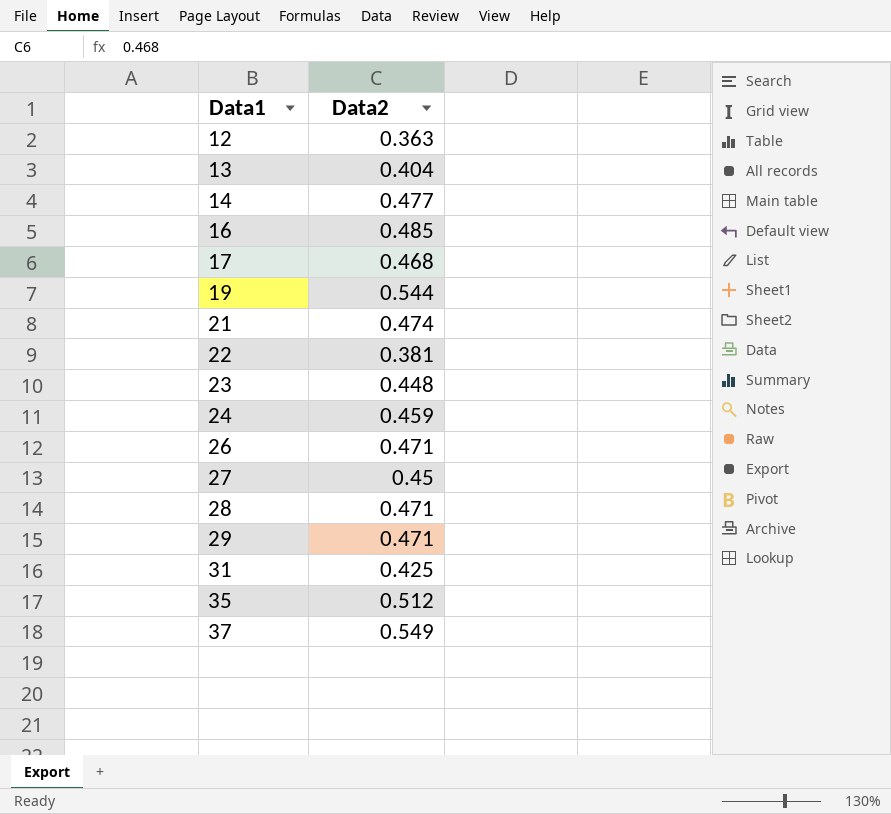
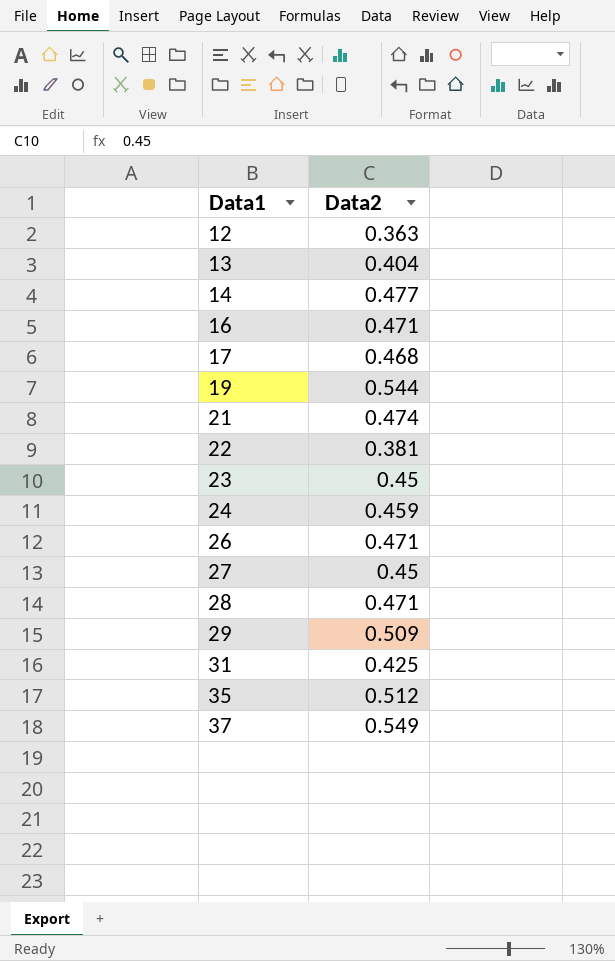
16 | Data2: 0.485 -> 0.471
23 | Data2: 0.448 -> 0.45
29 | Data2: 0.471 -> 0.509

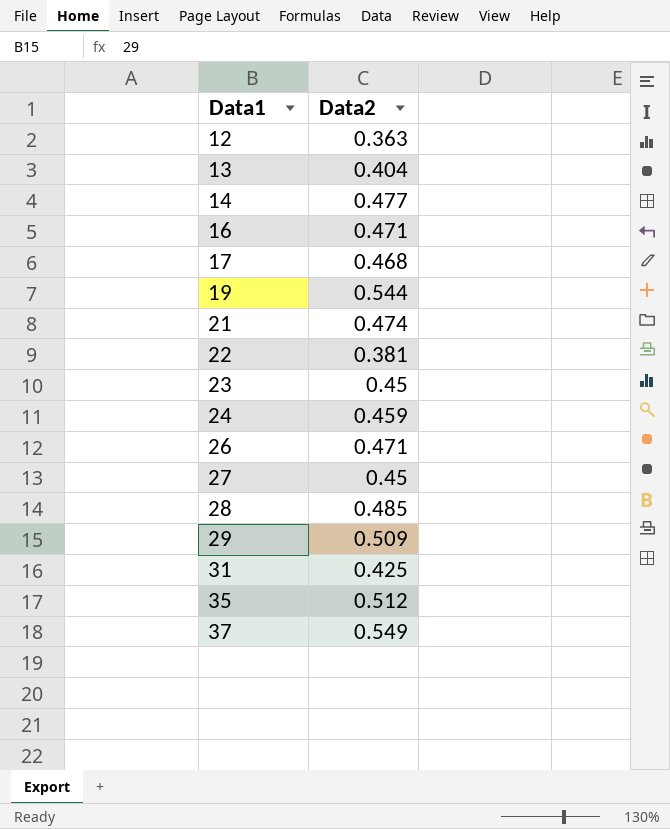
28 | Data2: 0.471 -> 0.485

